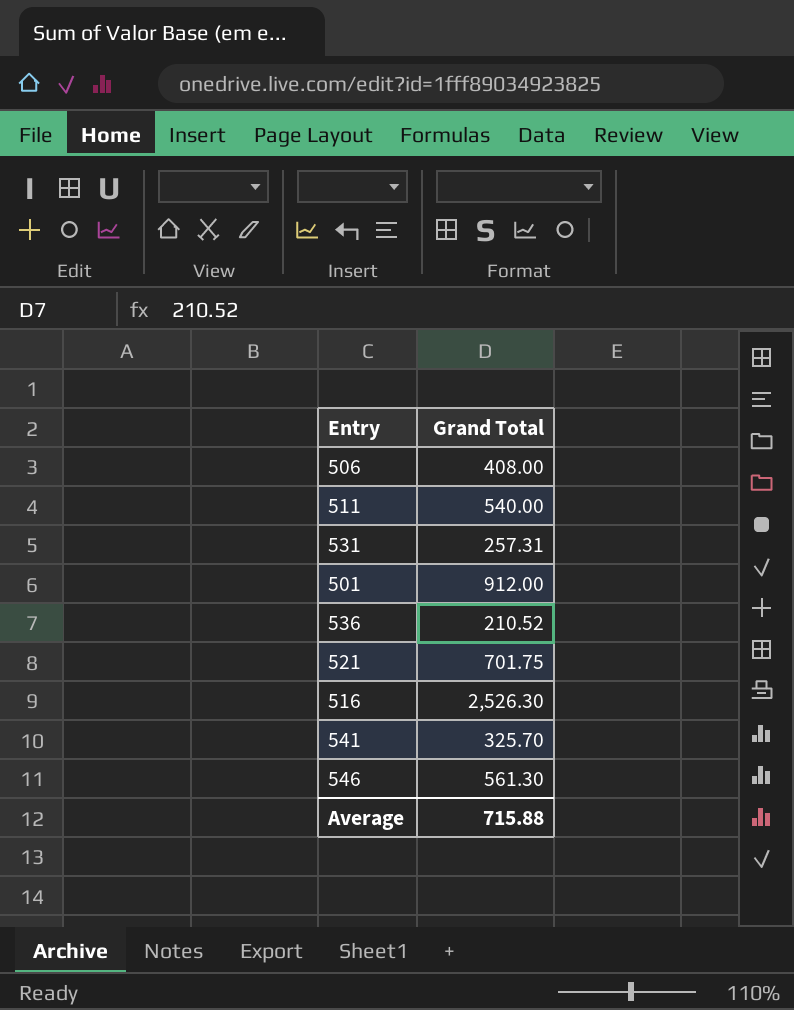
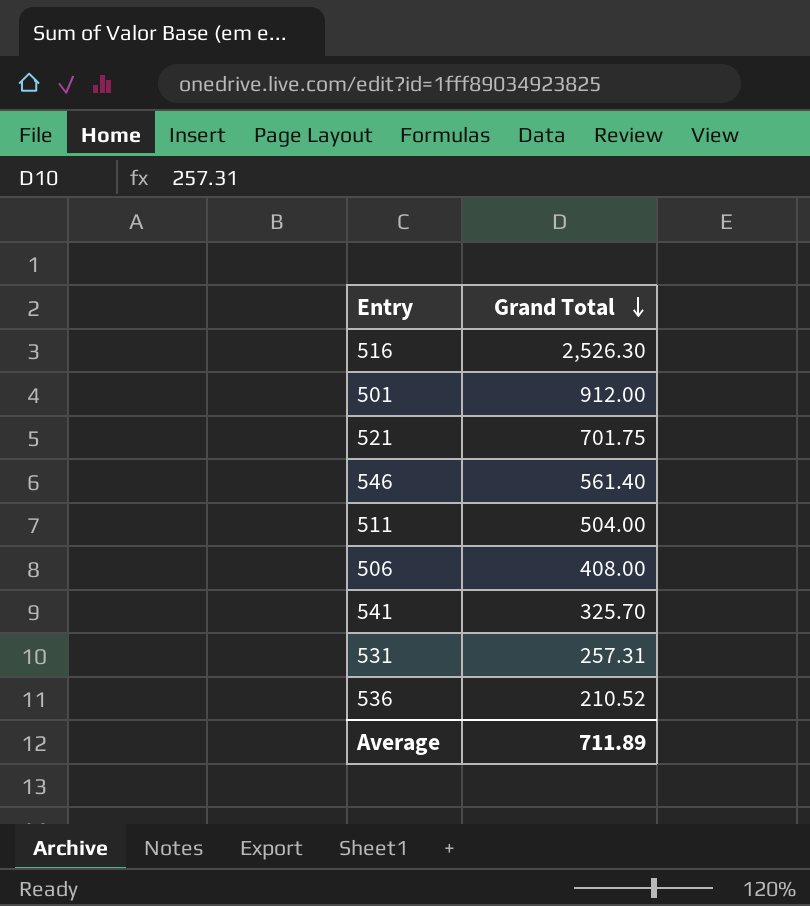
row order: none -> Grand Total descending
546 | Grand Total: 561.30 -> 561.40
511 | Grand Total: 540.00 -> 504.00
Average | Grand Total: 715.88 -> 711.89

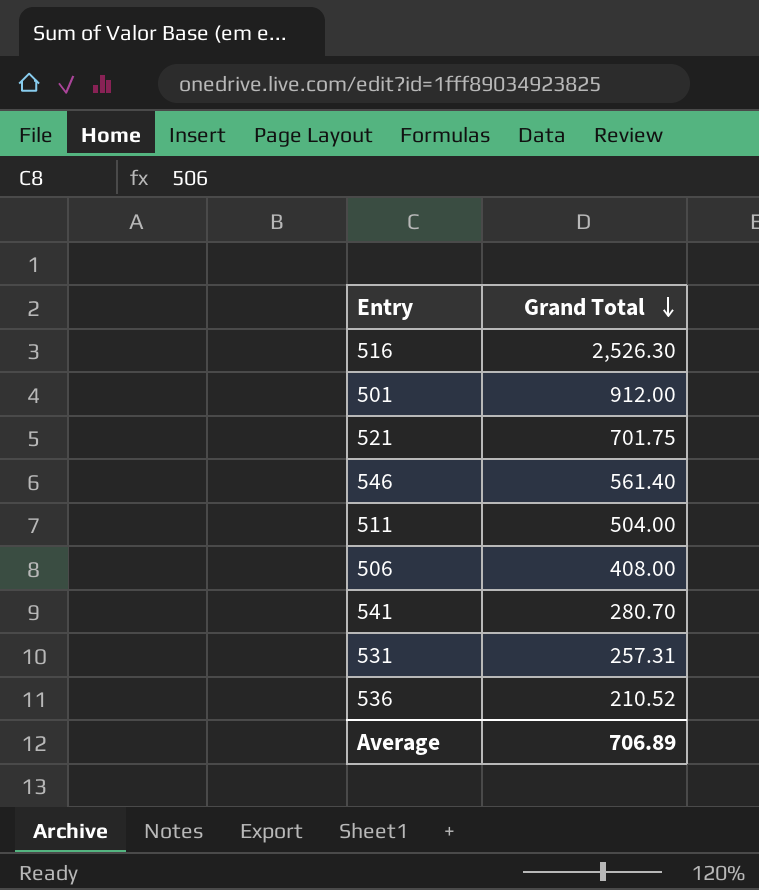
541 | Grand Total: 325.70 -> 280.70
Average | Grand Total: 711.89 -> 706.89

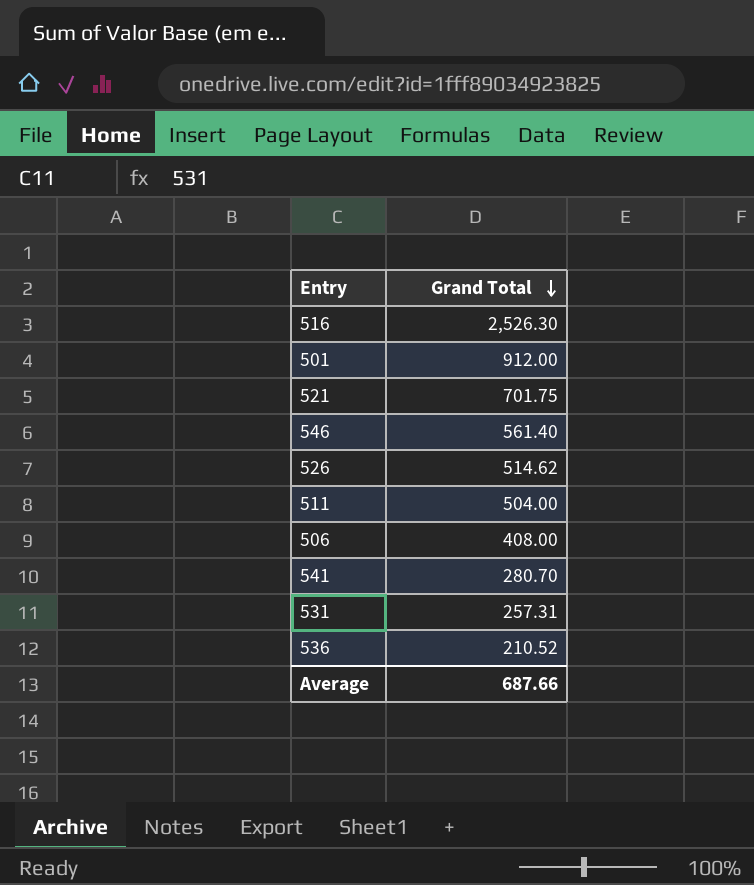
row 526: none -> 514.62
Average | Grand Total: 706.89 -> 687.66

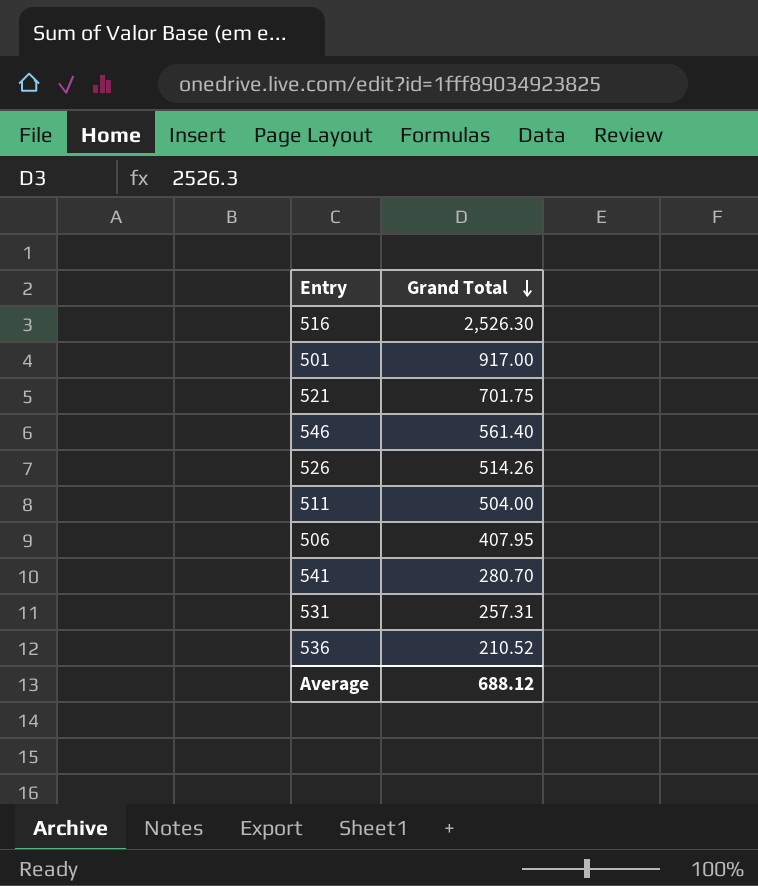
501 | Grand Total: 912.00 -> 917.00
526 | Grand Total: 514.62 -> 514.26
506 | Grand Total: 408.00 -> 407.95
Average | Grand Total: 687.66 -> 688.12

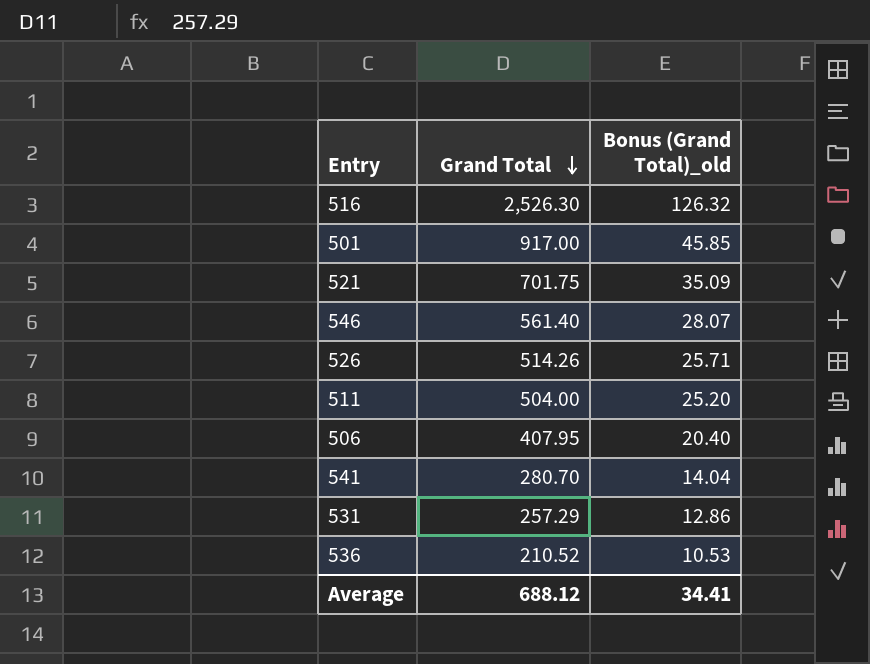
column Bonus (Grand Total)_old | formula: none -> [Grand Total] * 0.05
531 | Grand Total: 257.31 -> 257.29

